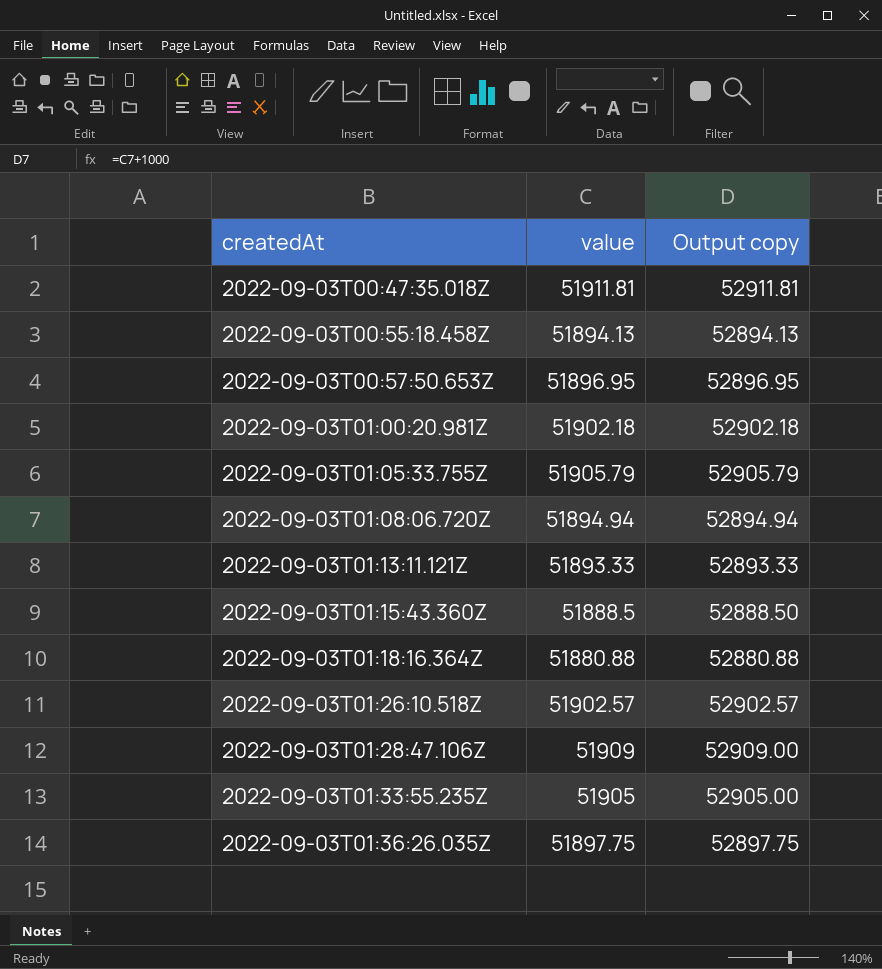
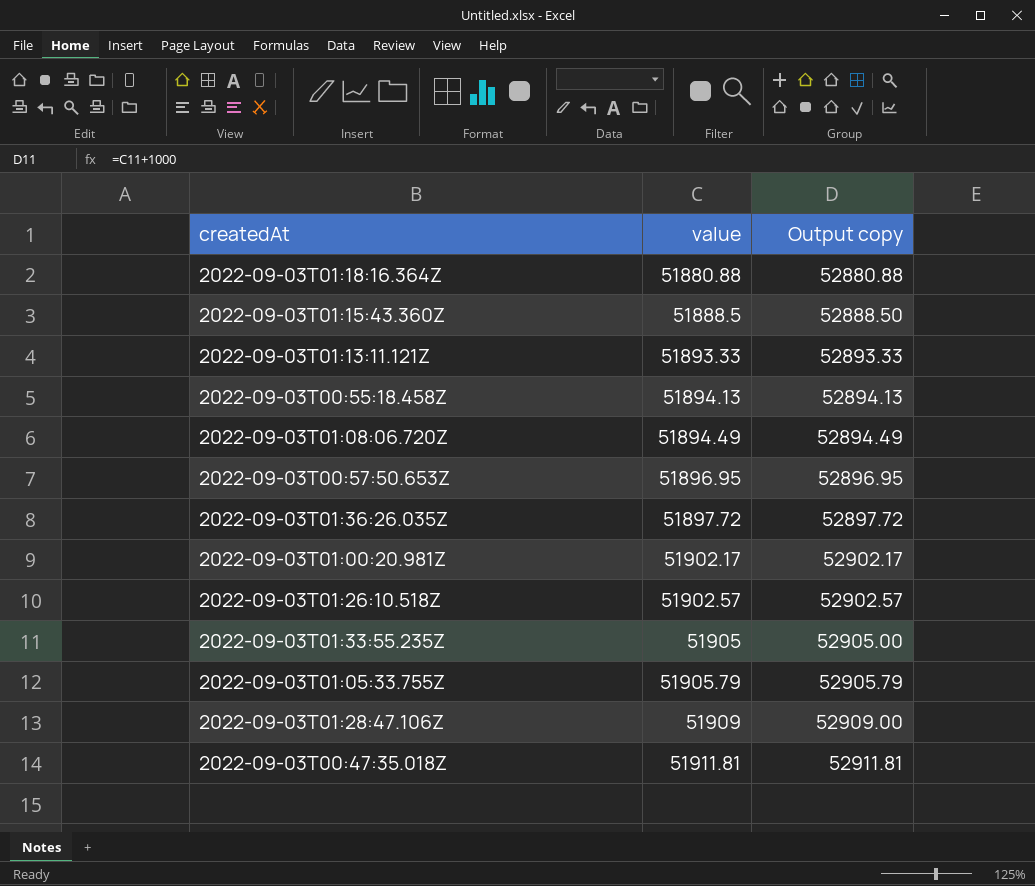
row order: createdAt ascending -> value ascending
2022-09-03T01:08:06.720Z | value: 51894.94 -> 51894.49
2022-09-03T01:08:06.720Z | Output copy: 52894.94 -> 52894.49
2022-09-03T01:36:26.035Z | value: 51897.75 -> 51897.72
2022-09-03T01:36:26.035Z | Output copy: 52897.75 -> 52897.72
2022-09-03T01:00:20.981Z | value: 51902.18 -> 51902.17
2022-09-03T01:00:20.981Z | Output copy: 52902.18 -> 52902.17

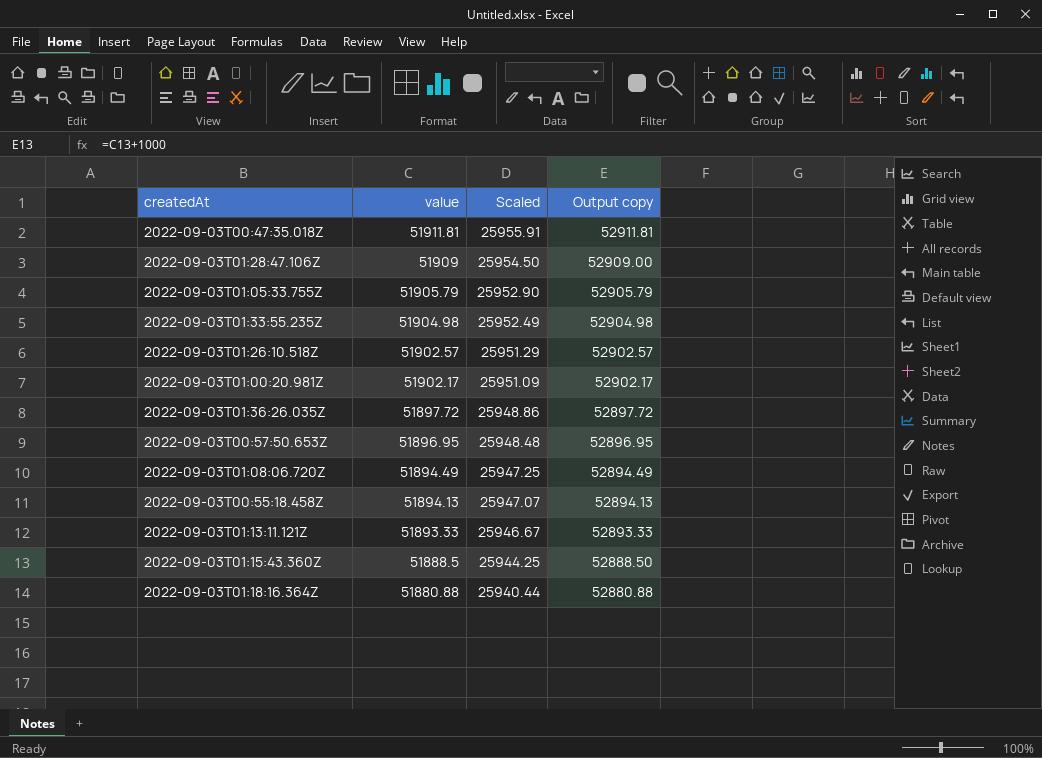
row order: value ascending -> value descending
column Scaled | formula: none -> [value] * 0.5
2022-09-03T01:33:55.235Z | value: 51905 -> 51904.98
2022-09-03T01:33:55.235Z | Output copy: 52905.00 -> 52904.98

